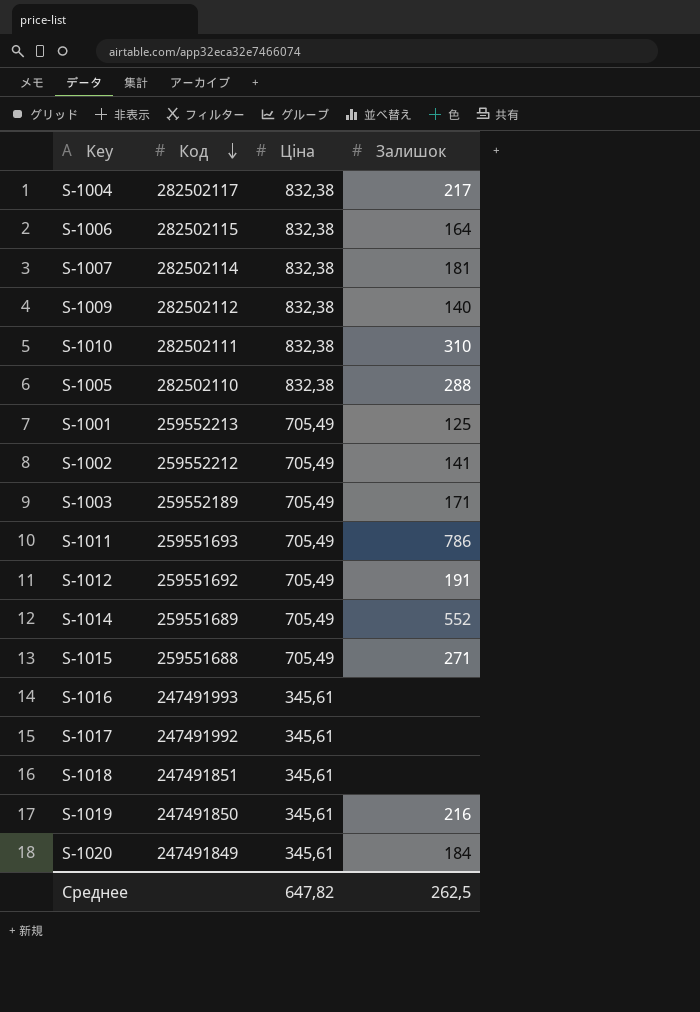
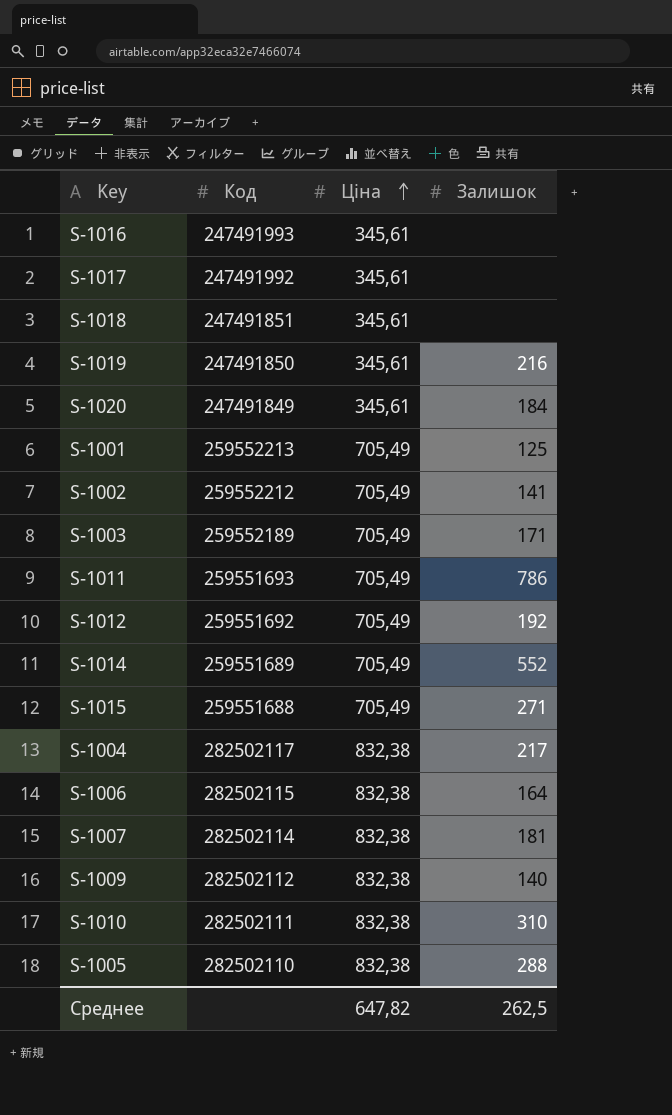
row order: Код descending -> Ціна ascending
S-1012 | Залишок: 191 -> 192

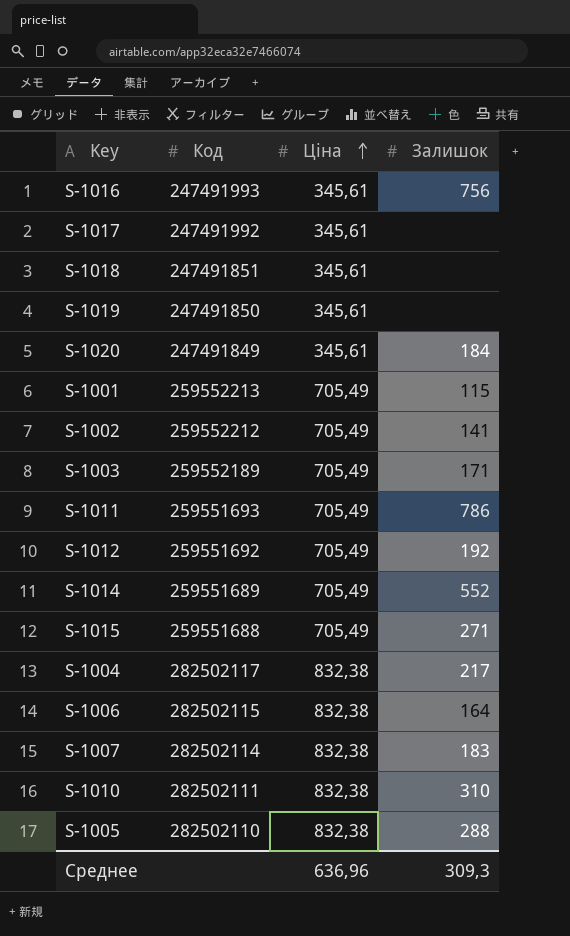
row S-1009: 282502112 | 832,38 | 140 -> none
S-1016 | Залишок: none -> 756
S-1019 | Залишок: 216 -> none
S-1001 | Залишок: 125 -> 115
S-1007 | Залишок: 181 -> 183
Среднее | Ціна: 647,82 -> 636,96
Среднее | Залишок: 262,5 -> 309,3

